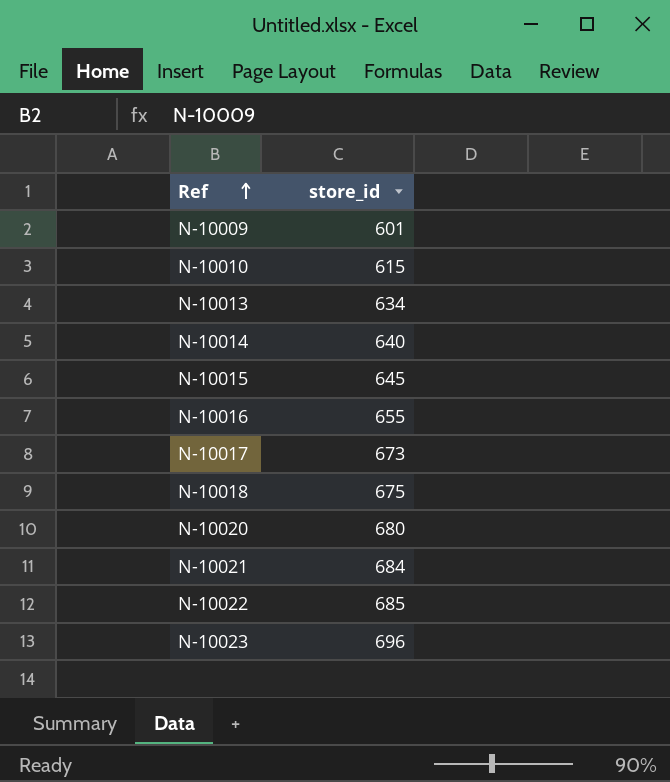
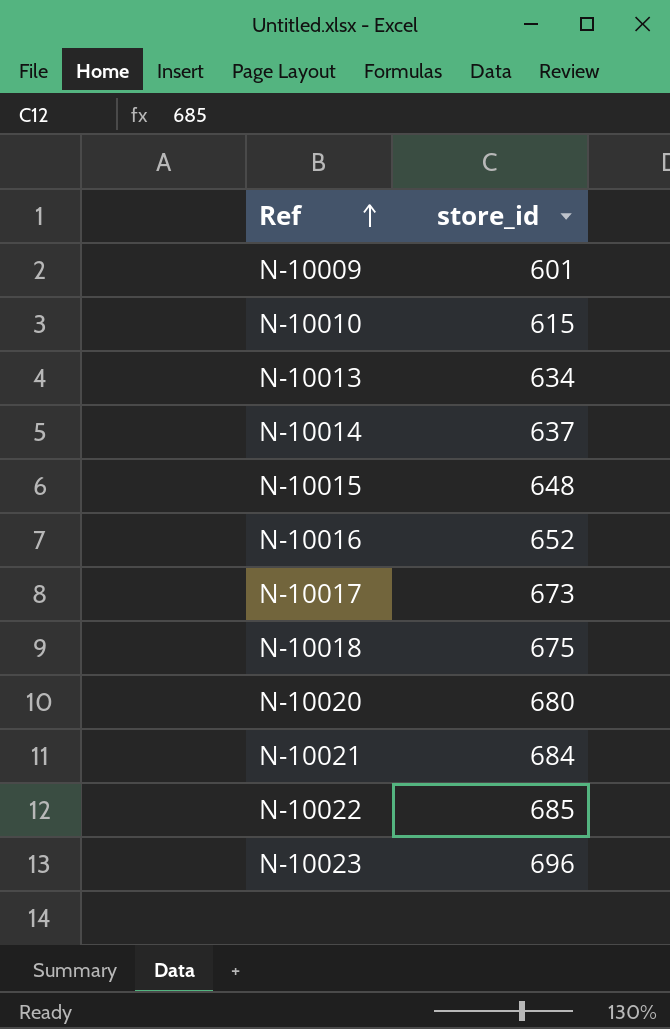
N-10014 | store_id: 640 -> 637
N-10015 | store_id: 645 -> 648
N-10016 | store_id: 655 -> 652

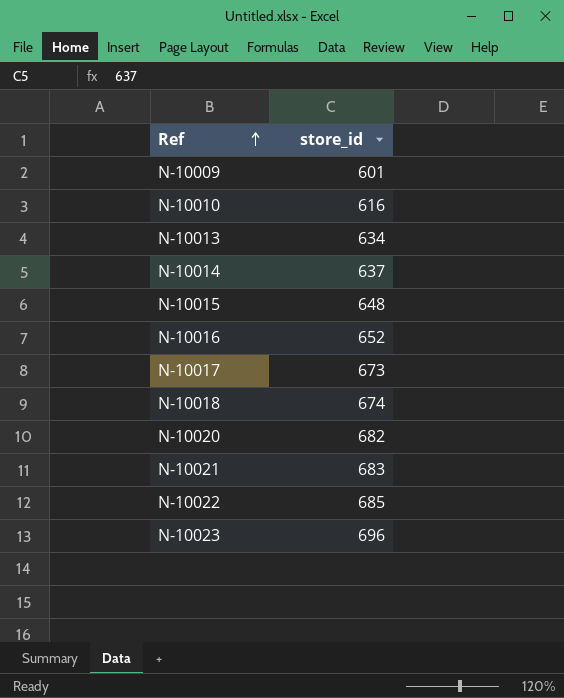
N-10010 | store_id: 615 -> 616
N-10018 | store_id: 675 -> 674
N-10020 | store_id: 680 -> 682
N-10021 | store_id: 684 -> 683

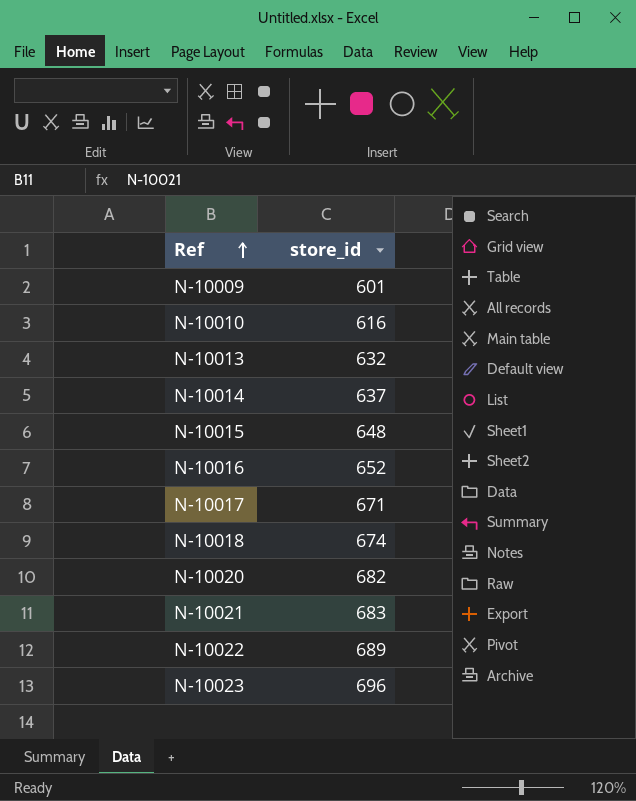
N-10013 | store_id: 634 -> 632
N-10017 | store_id: 673 -> 671
N-10022 | store_id: 685 -> 689

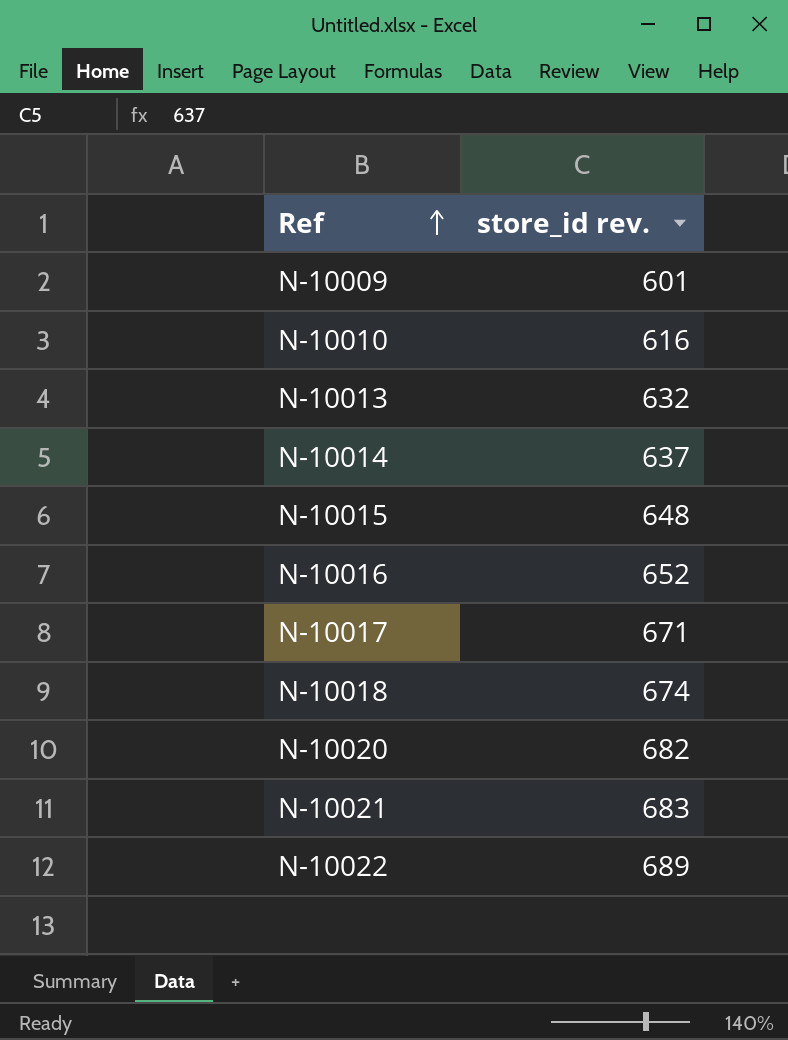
column name: store_id -> store_id rev.
row N-10023: 696 -> none

